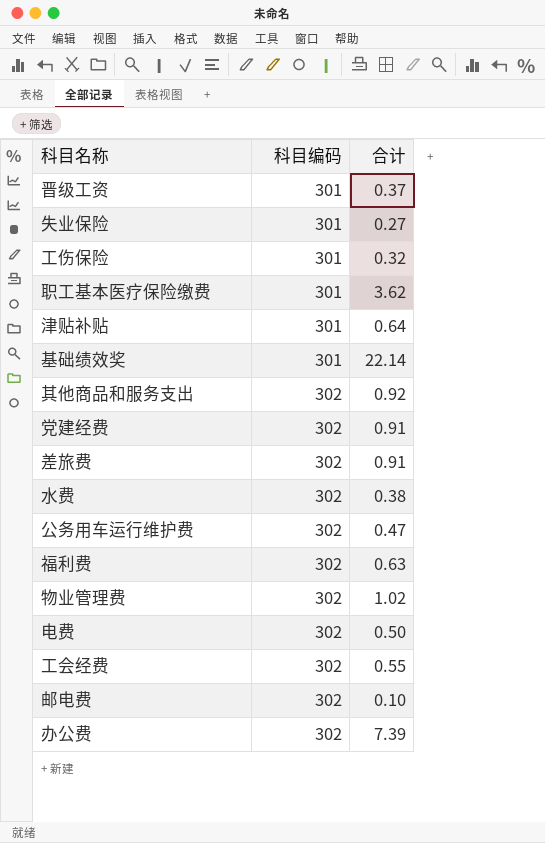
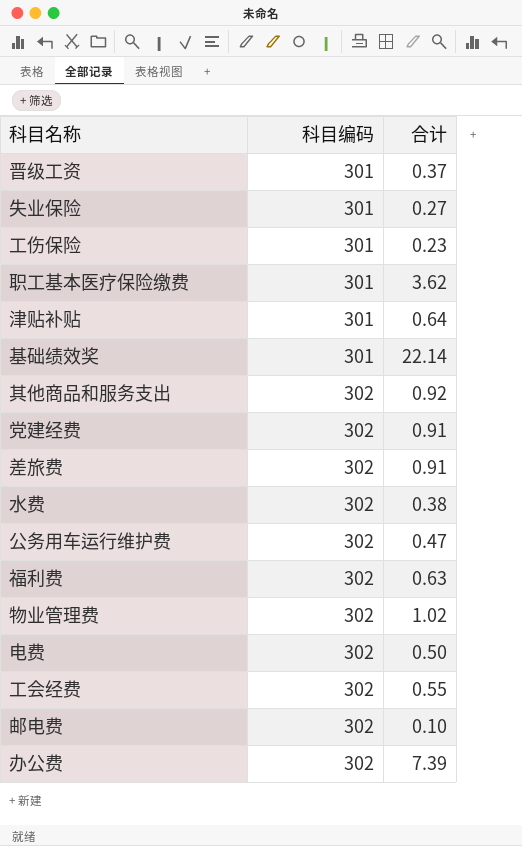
工伤保险 | 合计: 0.32 -> 0.23

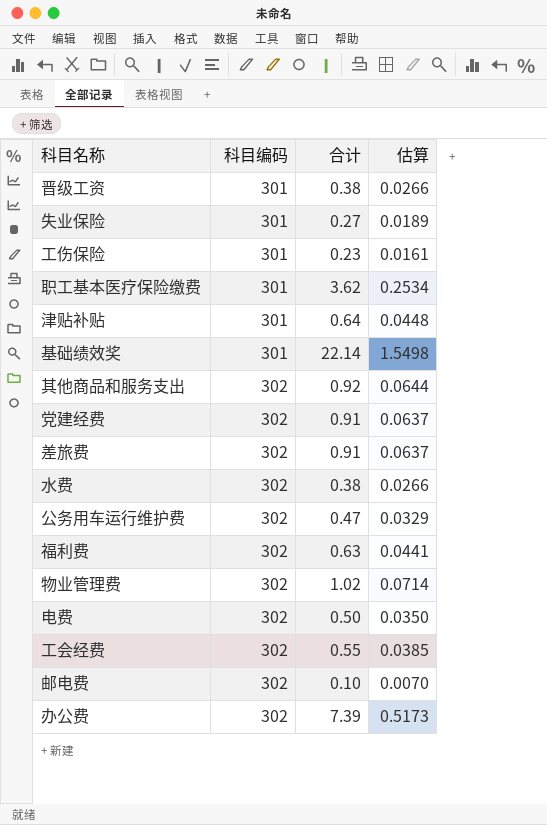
column 估算 | formula: none -> [合计] * 0.07
晋级工资 | 合计: 0.37 -> 0.38

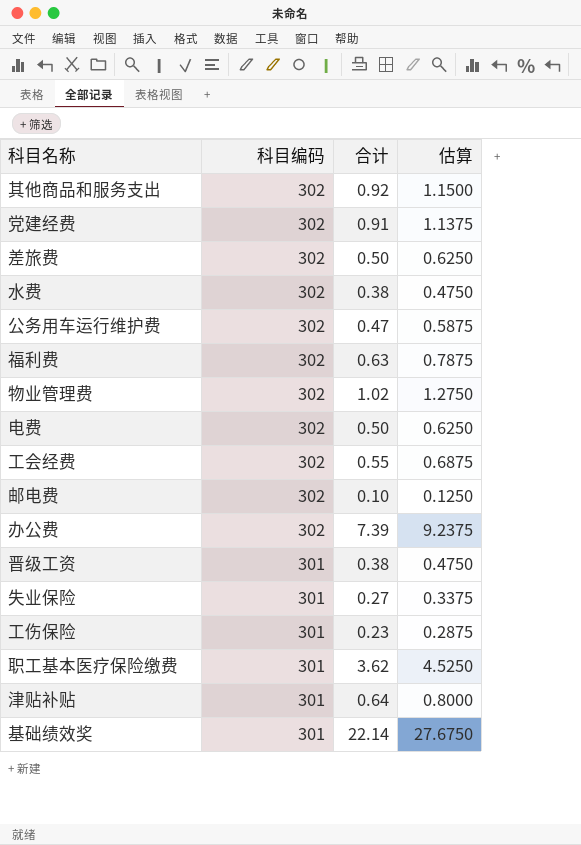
row order: 科目编码 ascending -> 科目编码 descending
column 估算 | formula: [合计] * 0.07 -> [合计] * 1.25
差旅费 | 合计: 0.91 -> 0.50

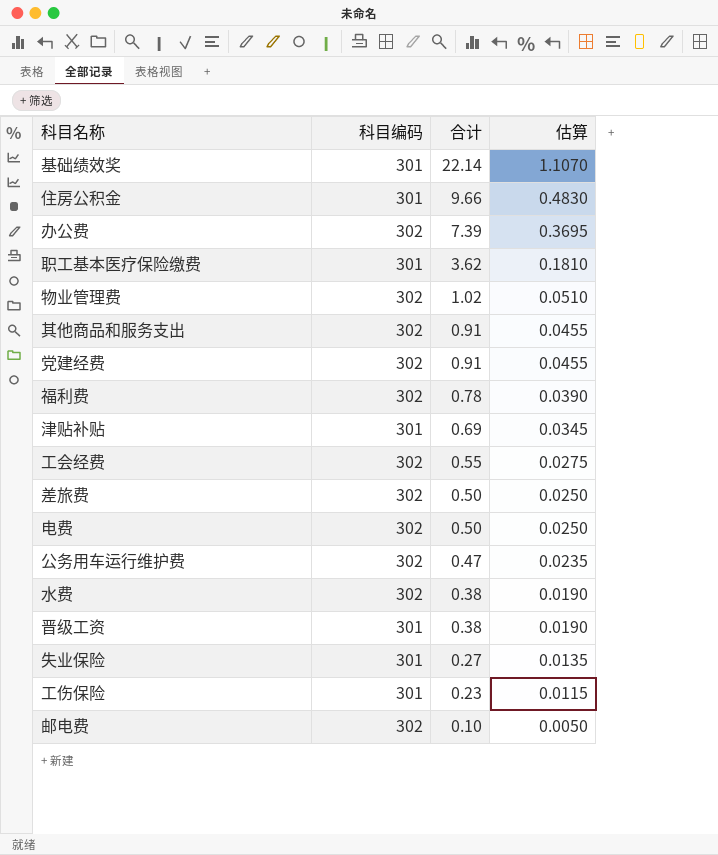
row order: 科目编码 descending -> 合计 descending
column 估算 | formula: [合计] * 1.25 -> [合计] * 0.05
row 住房公积金: none -> 301 | 9.66 | 0.4830
其他商品和服务支出 | 合计: 0.92 -> 0.91
福利费 | 合计: 0.63 -> 0.78
津贴补贴 | 合计: 0.64 -> 0.69

